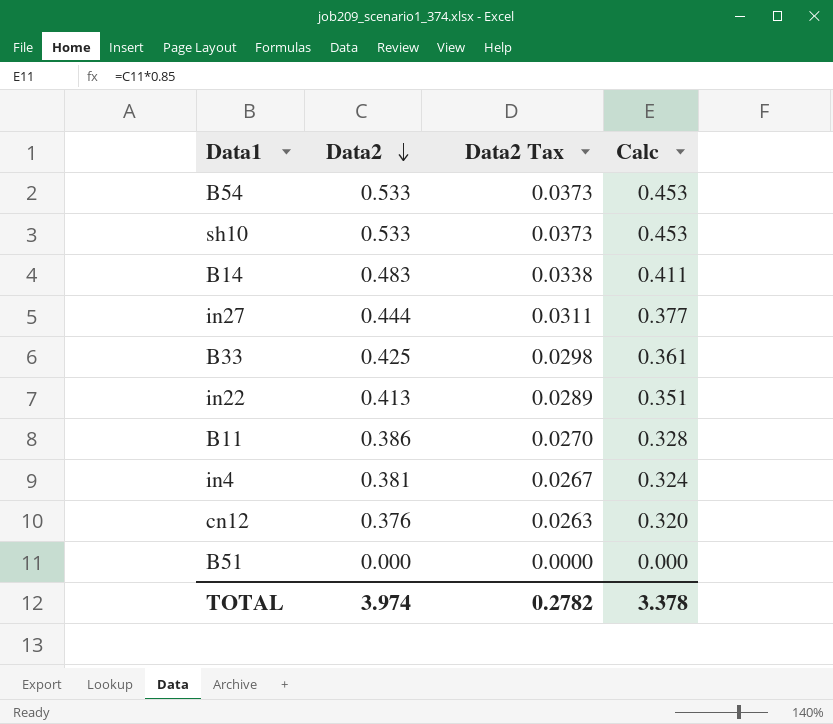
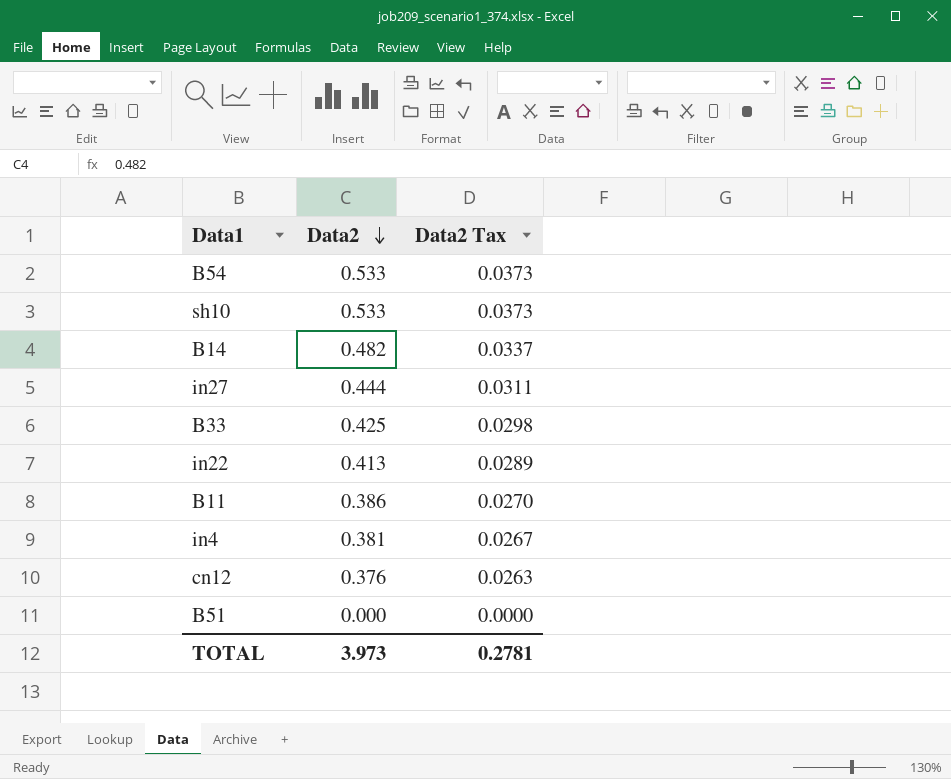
column Calc | formula: [Data2] * 0.85 -> none
B14 | Data2: 0.483 -> 0.482
B14 | Data2 Tax: 0.0338 -> 0.0337
TOTAL | Data2: 3.974 -> 3.973
TOTAL | Data2 Tax: 0.2782 -> 0.2781

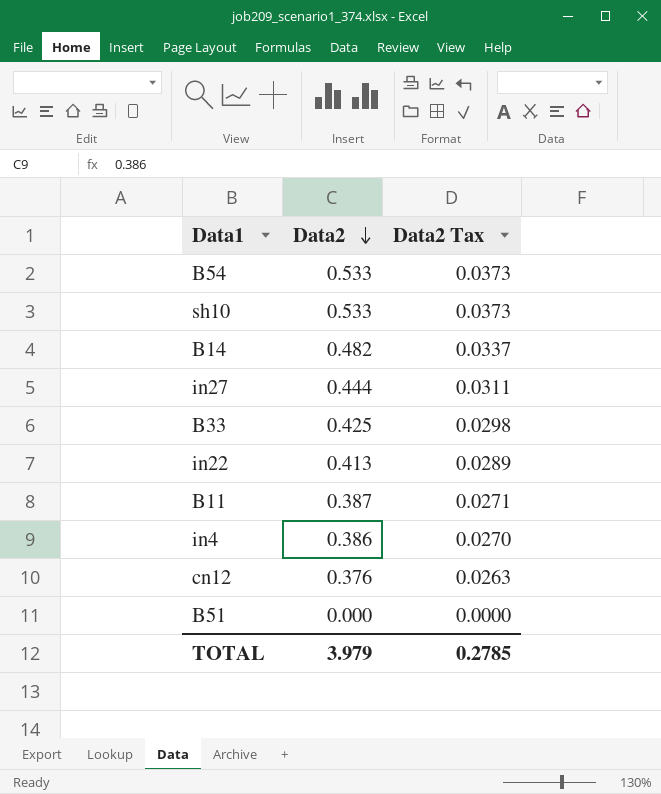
B11 | Data2: 0.386 -> 0.387
B11 | Data2 Tax: 0.0270 -> 0.0271
in4 | Data2: 0.381 -> 0.386
in4 | Data2 Tax: 0.0267 -> 0.0270
TOTAL | Data2: 3.973 -> 3.979
TOTAL | Data2 Tax: 0.2781 -> 0.2785

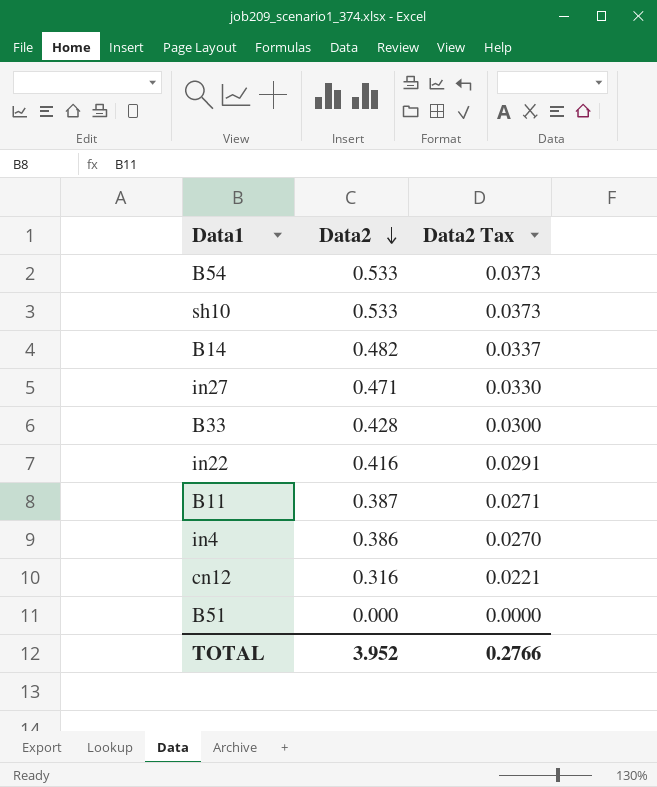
in27 | Data2: 0.444 -> 0.471
in27 | Data2 Tax: 0.0311 -> 0.0330
B33 | Data2: 0.425 -> 0.428
B33 | Data2 Tax: 0.0298 -> 0.0300
in22 | Data2: 0.413 -> 0.416
in22 | Data2 Tax: 0.0289 -> 0.0291
cn12 | Data2: 0.376 -> 0.316
cn12 | Data2 Tax: 0.0263 -> 0.0221
TOTAL | Data2: 3.979 -> 3.952
TOTAL | Data2 Tax: 0.2785 -> 0.2766

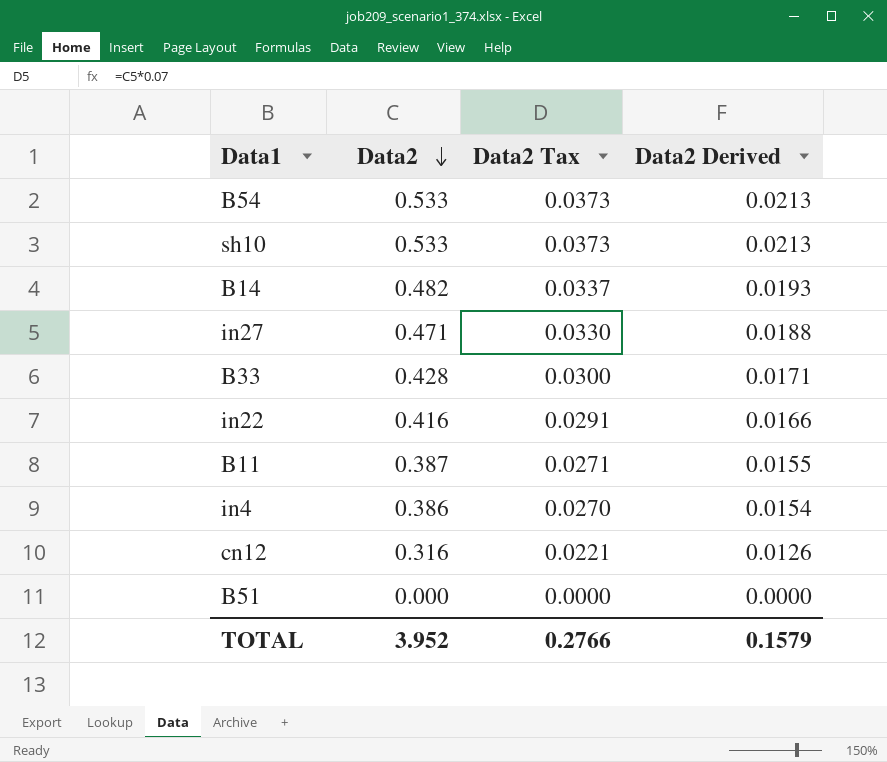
column Data2 Derived | formula: none -> [Data2] * 0.04

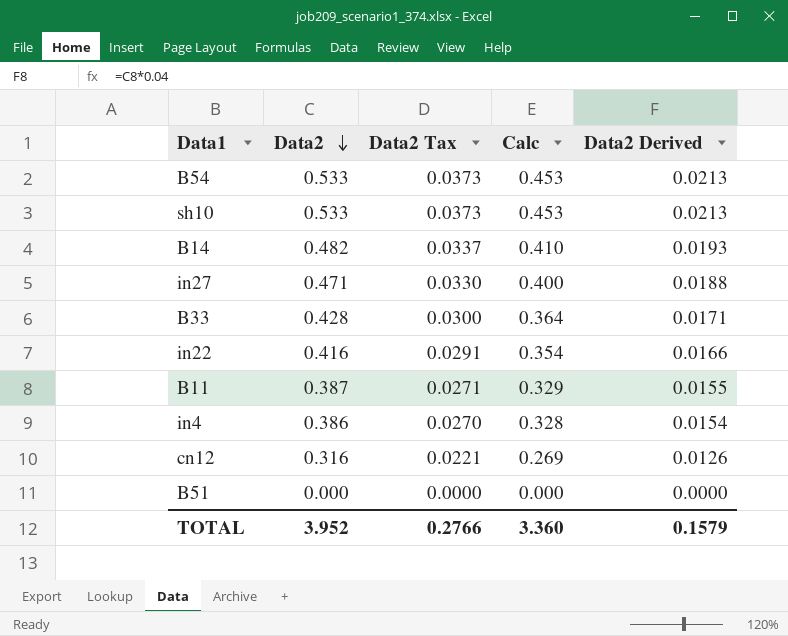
column Calc | formula: none -> [Data2] * 0.85

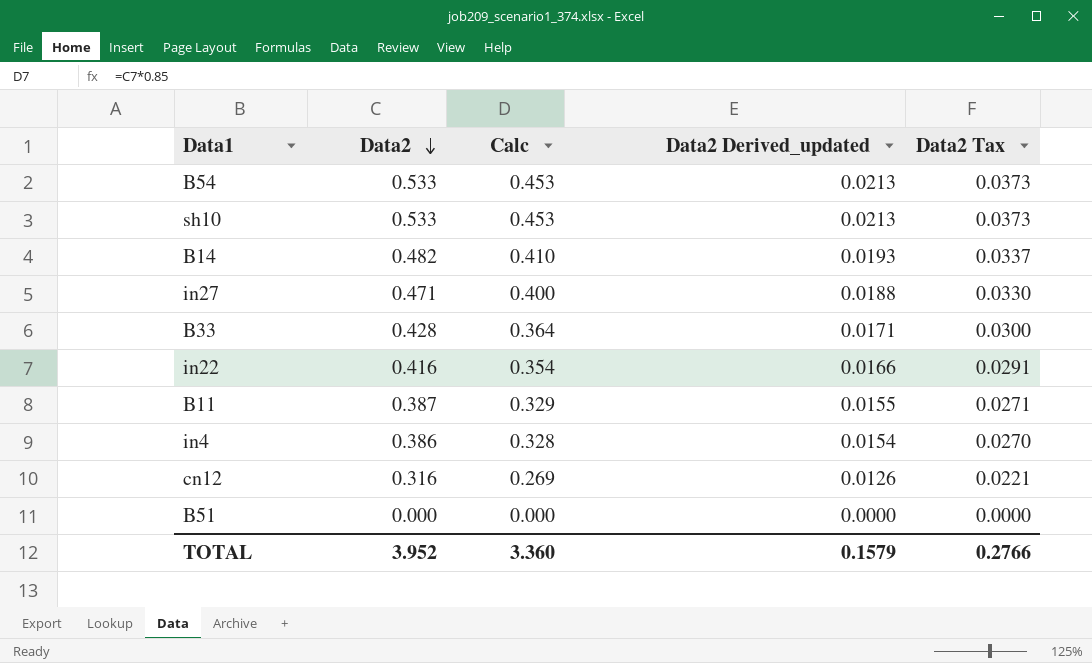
column name: Data2 Derived -> Data2 Derived_updated
column Data2 Tax | position: 3 -> 5

